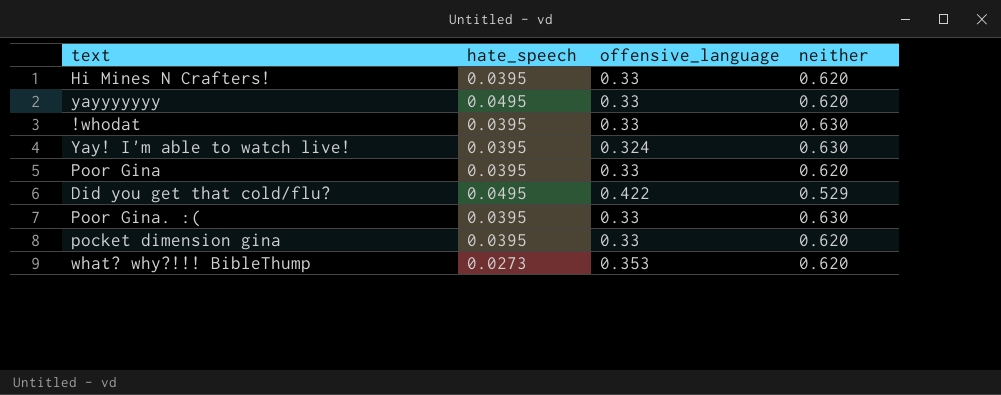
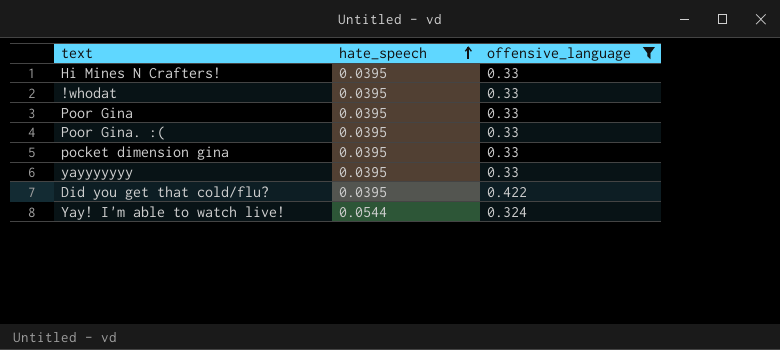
filter: none -> offensive_language != 0.353
row order: none -> hate_speech ascending
column neither | position: 4 -> none
yayyyyyyy | hate_speech: 0.0495 -> 0.0395
Did you get that cold/flu? | hate_speech: 0.0495 -> 0.0395
Yay! I'm able to watch live! | hate_speech: 0.0395 -> 0.0544

